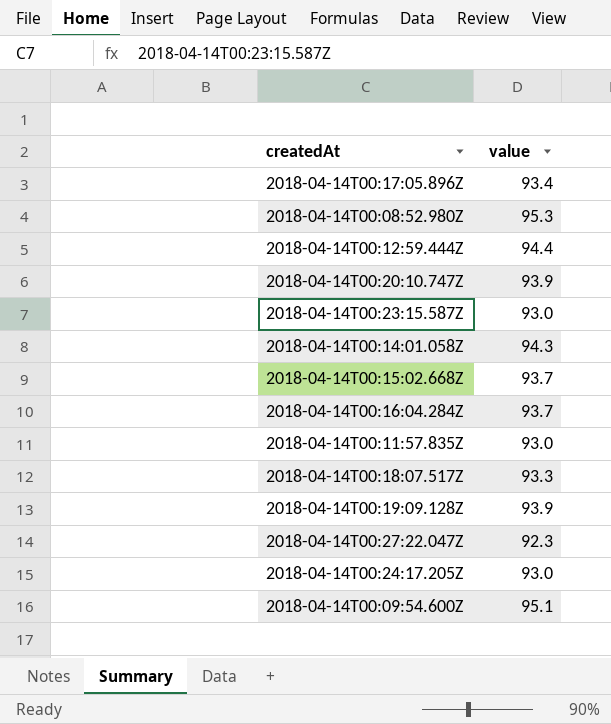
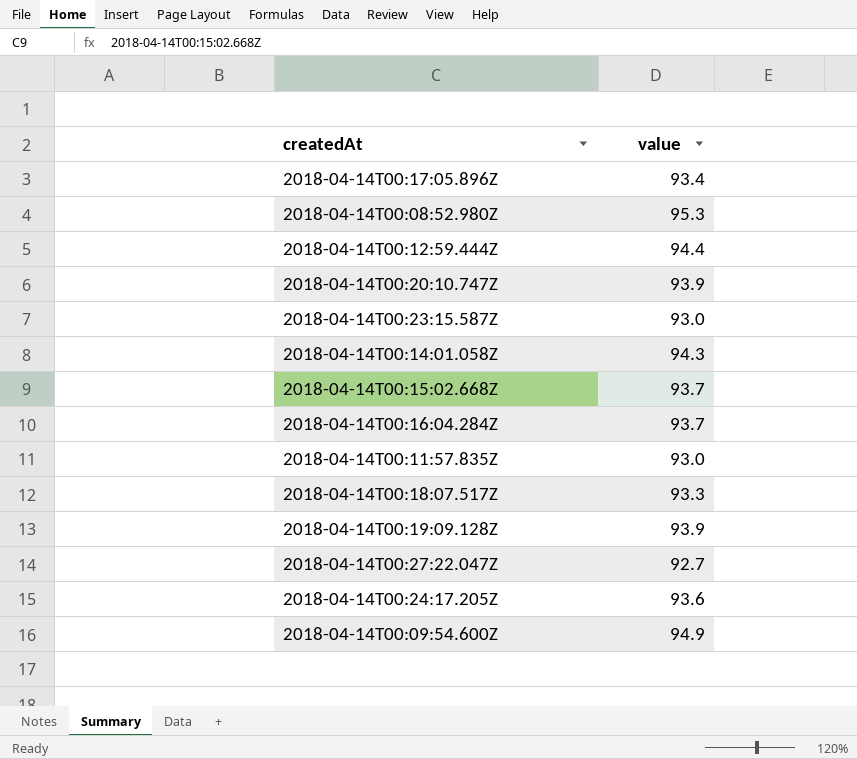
2018-04-14T00:27:22.047Z | value: 92.3 -> 92.7
2018-04-14T00:24:17.205Z | value: 93.0 -> 93.6
2018-04-14T00:09:54.600Z | value: 95.1 -> 94.9

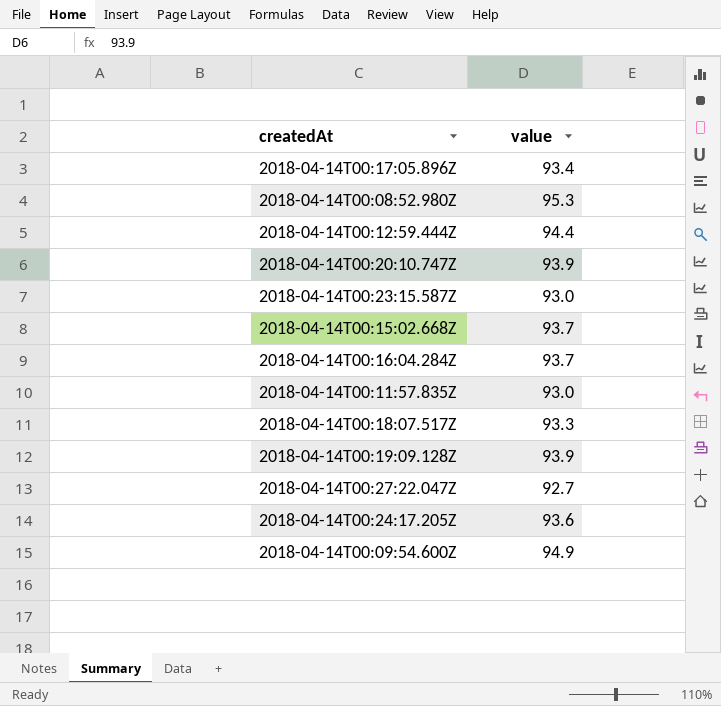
row 2018-04-14T00:14:01.058Z: 94.3 -> none

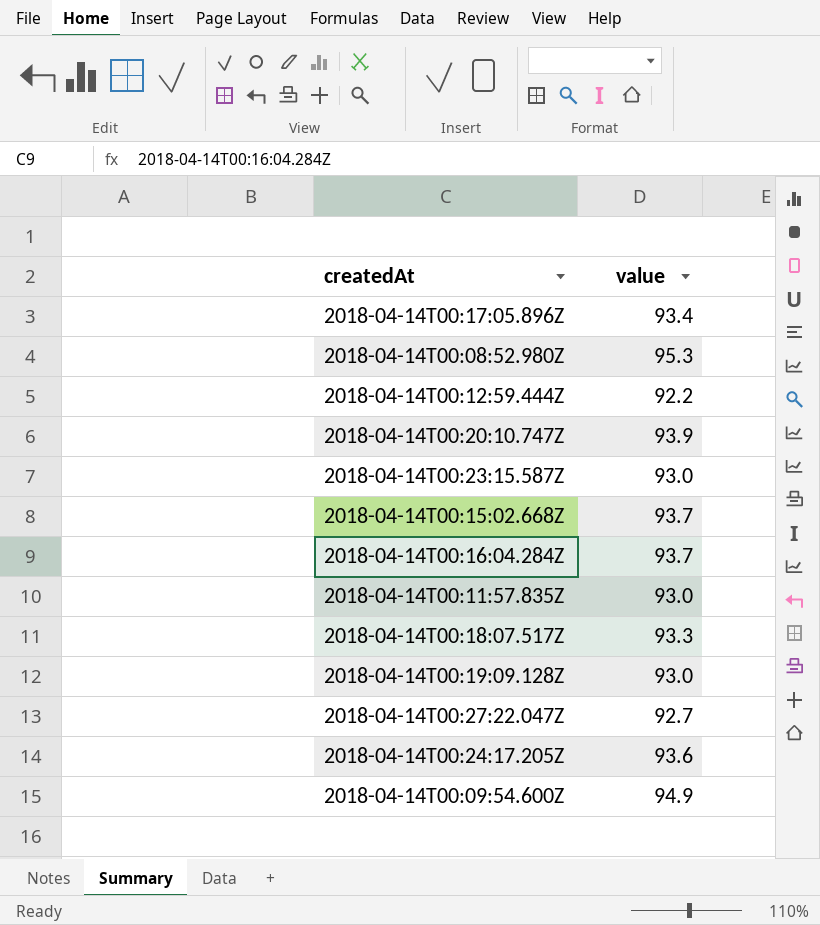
2018-04-14T00:12:59.444Z | value: 94.4 -> 92.2
2018-04-14T00:19:09.128Z | value: 93.9 -> 93.0

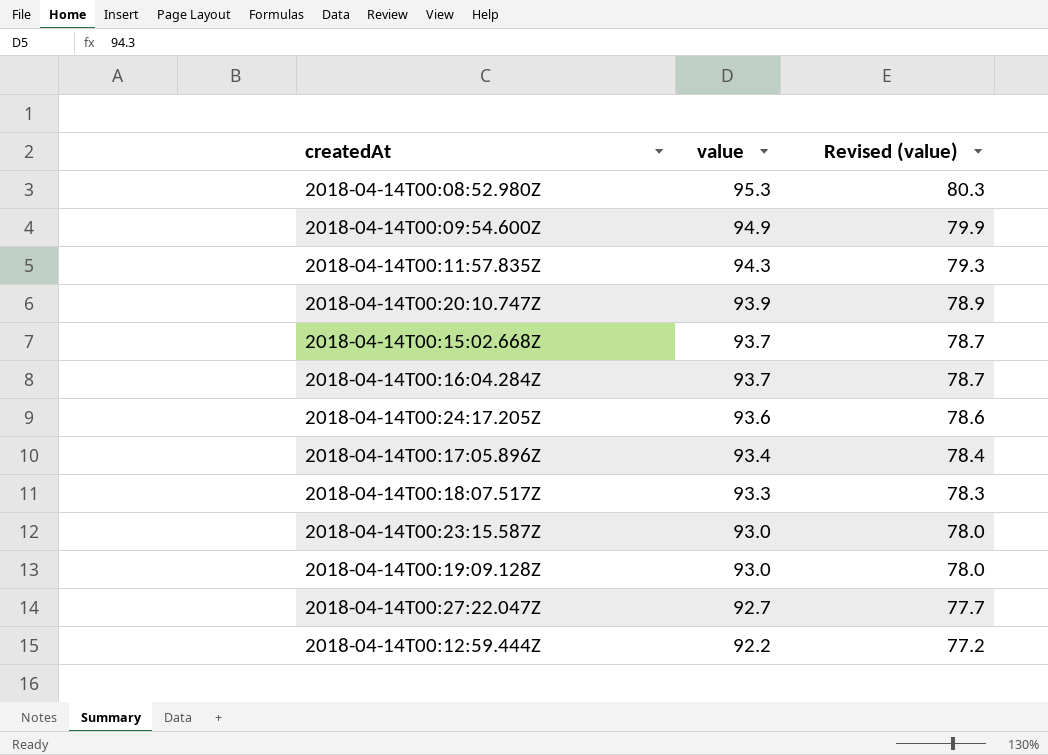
row order: none -> value descending
column Revised (value) | formula: none -> [value] - 15
2018-04-14T00:11:57.835Z | value: 93.0 -> 94.3

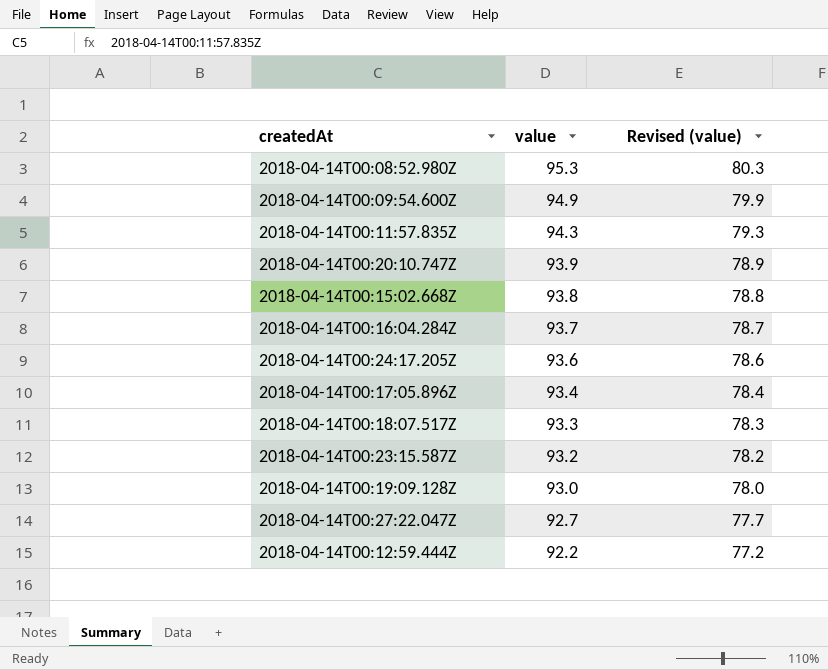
2018-04-14T00:15:02.668Z | value: 93.7 -> 93.8
2018-04-14T00:15:02.668Z | Revised (value): 78.7 -> 78.8
2018-04-14T00:23:15.587Z | value: 93.0 -> 93.2
2018-04-14T00:23:15.587Z | Revised (value): 78.0 -> 78.2

